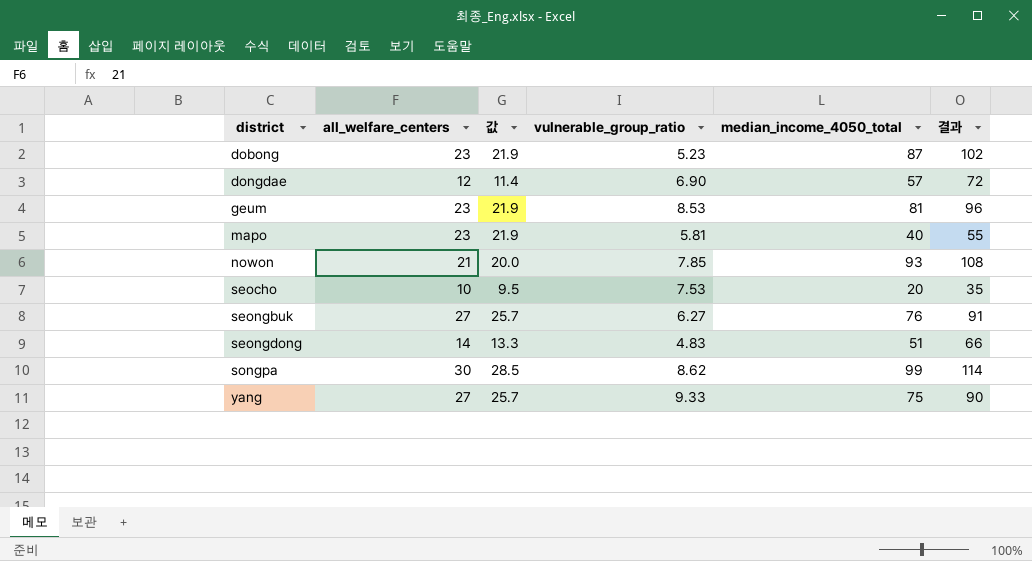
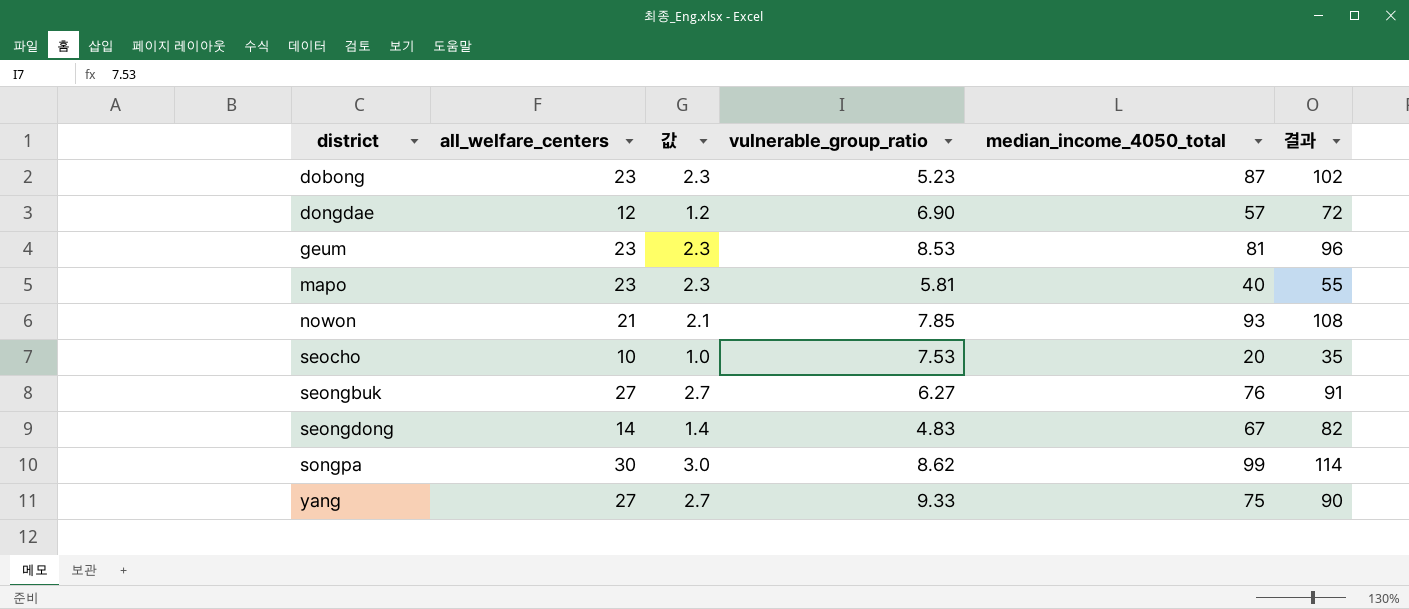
column 값 | formula: [all_welfare_centers] * 0.95 -> [all_welfare_centers] * 0.1
seongdong | median_income_4050_total: 51 -> 67
seongdong | 결과: 66 -> 82

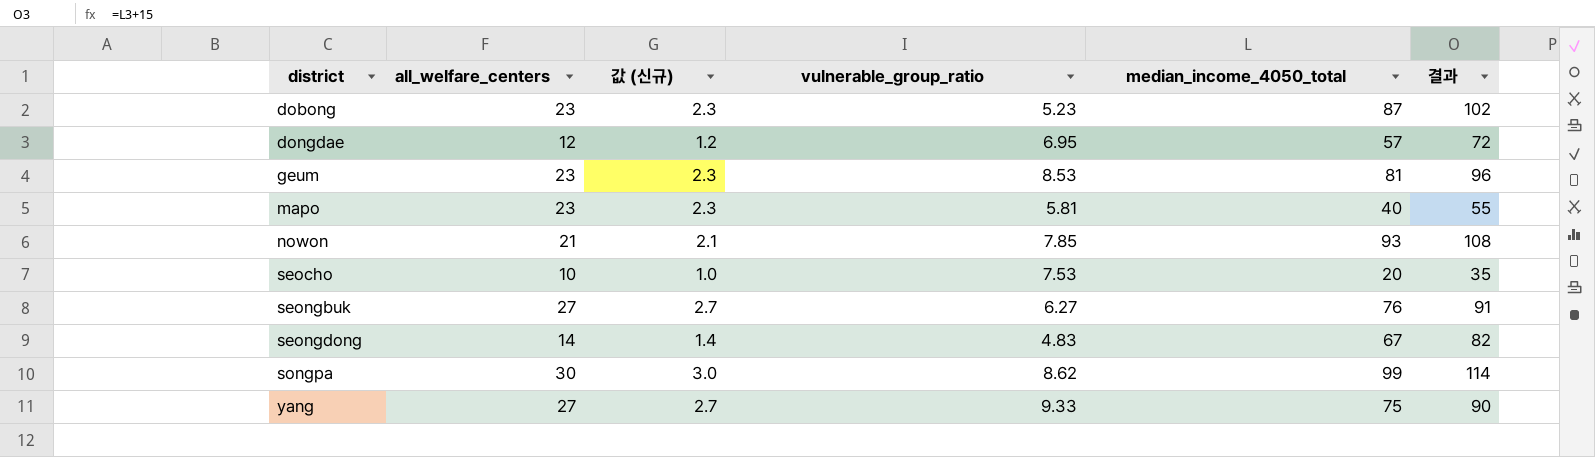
column name: 값 -> 값 (신규)
dongdae | vulnerable_group_ratio: 6.90 -> 6.95

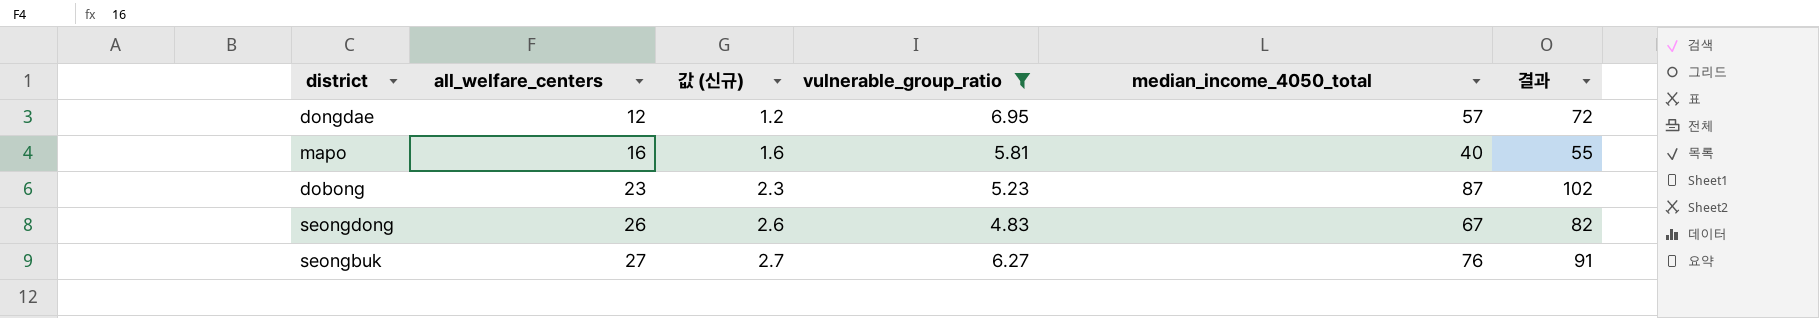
filter: none -> vulnerable_group_ratio <= 6.95
row order: district ascending -> all_welfare_centers ascending
mapo | all_welfare_centers: 23 -> 16
mapo | 값 (신규): 2.3 -> 1.6
seongdong | all_welfare_centers: 14 -> 26
seongdong | 값 (신규): 1.4 -> 2.6

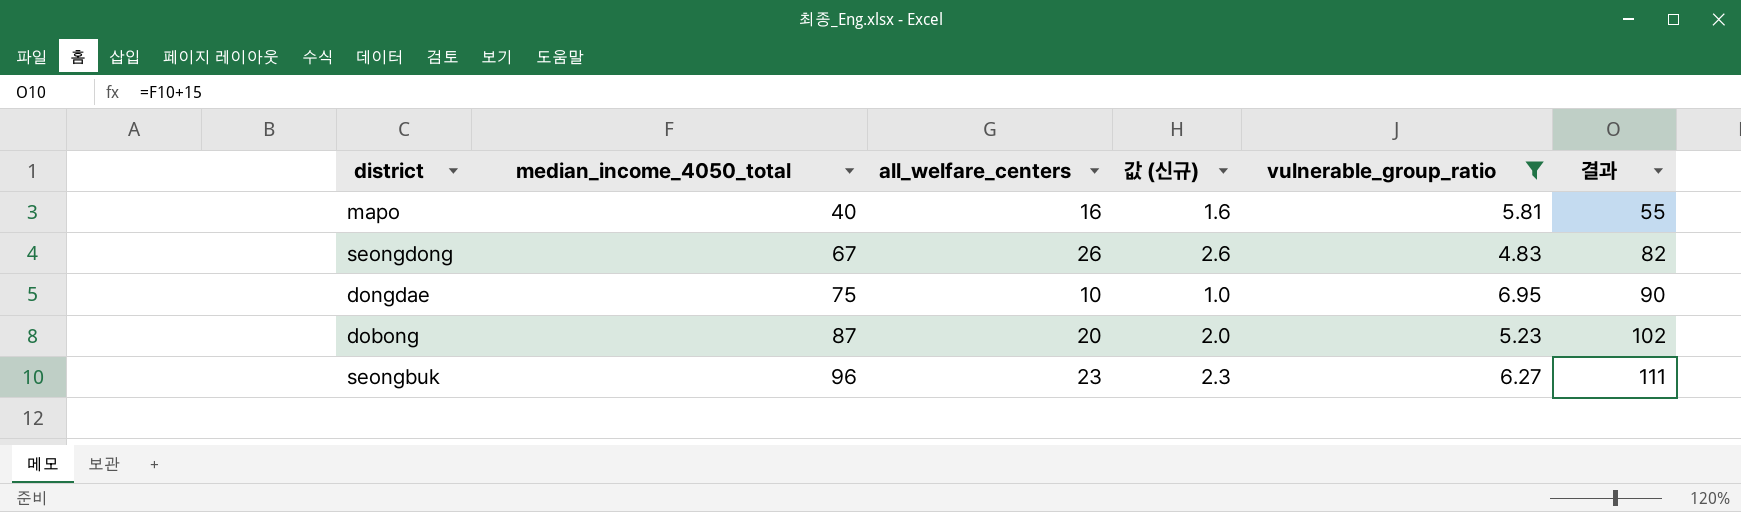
row order: all_welfare_centers ascending -> median_income_4050_total ascending
column median_income_4050_total | position: 5 -> 2
dongdae | median_income_4050_total: 57 -> 75
dongdae | all_welfare_centers: 12 -> 10
dongdae | 값 (신규): 1.2 -> 1.0
dongdae | 결과: 72 -> 90
dobong | all_welfare_centers: 23 -> 20
dobong | 값 (신규): 2.3 -> 2.0
seongbuk | median_income_4050_total: 76 -> 96
seongbuk | all_welfare_centers: 27 -> 23
seongbuk | 값 (신규): 2.7 -> 2.3
seongbuk | 결과: 91 -> 111

